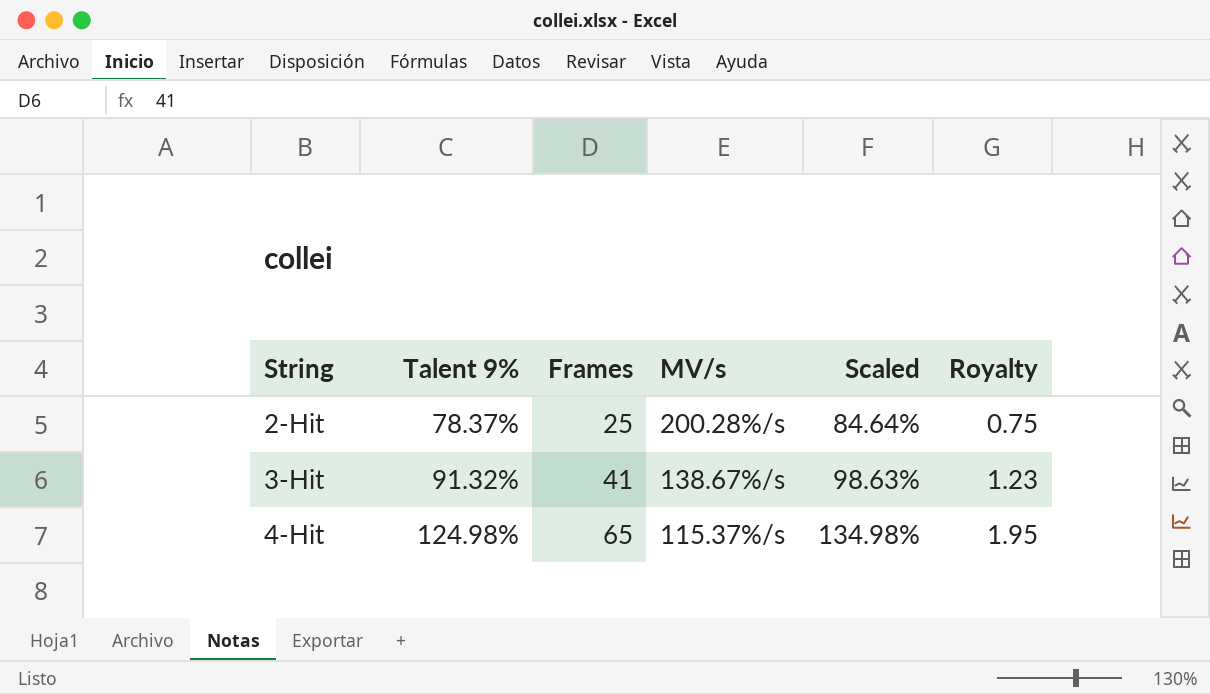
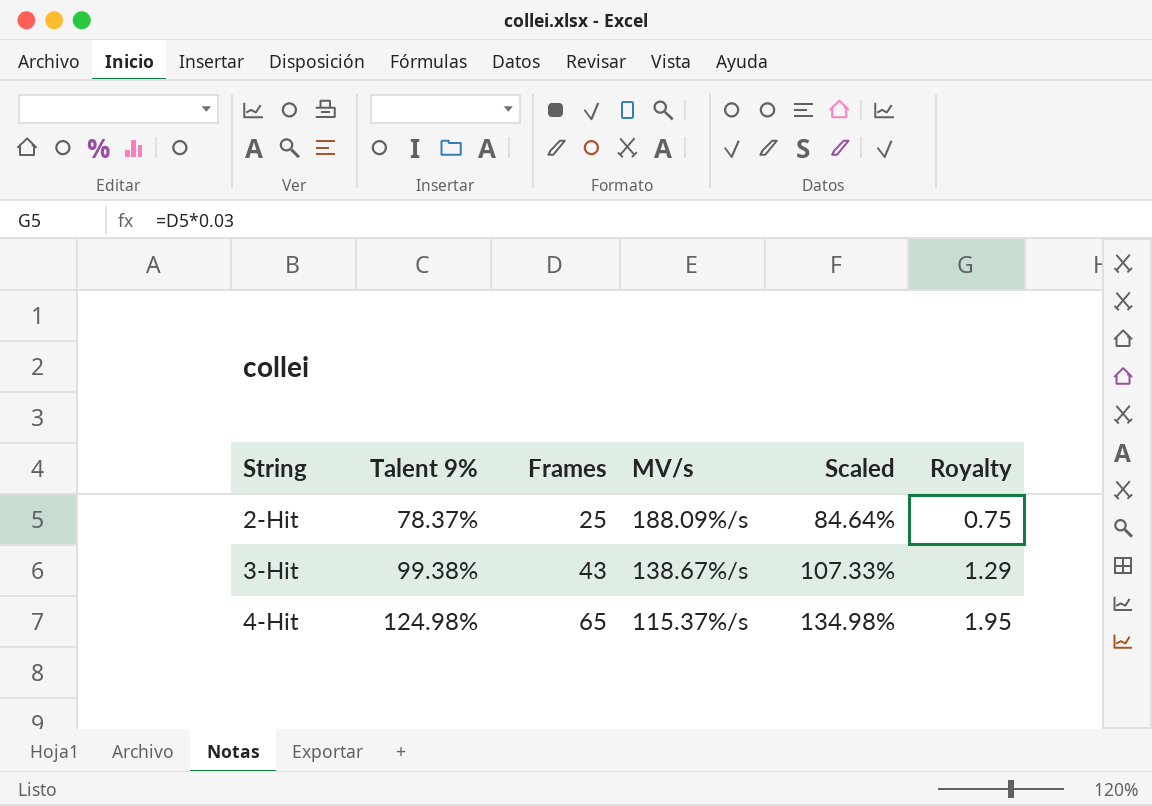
2-Hit | MV/s: 200.28%/s -> 188.09%/s
3-Hit | Talent 9%: 91.32% -> 99.38%
3-Hit | Frames: 41 -> 43
3-Hit | Scaled: 98.63% -> 107.33%
3-Hit | Royalty: 1.23 -> 1.29

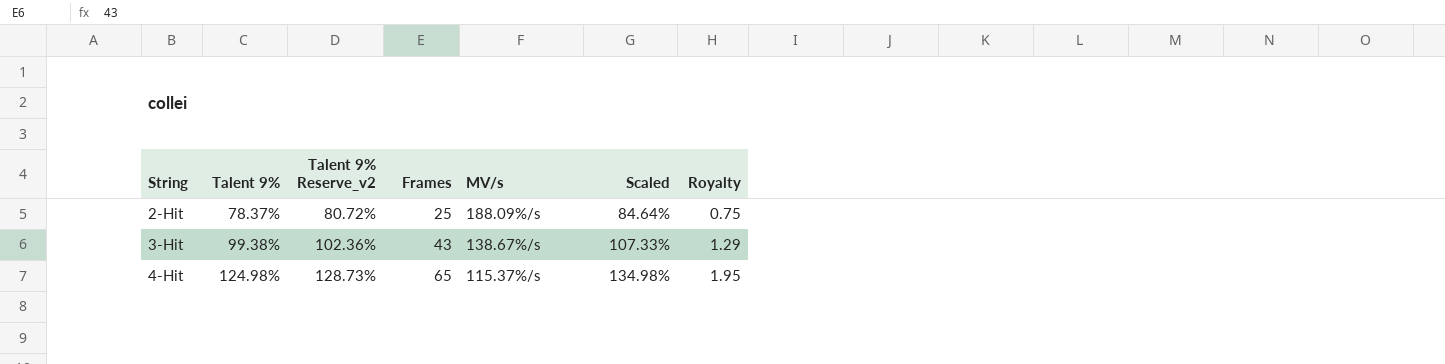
column Talent 9% Reserve_v2 | formula: none -> [Talent 9%] * 1.03

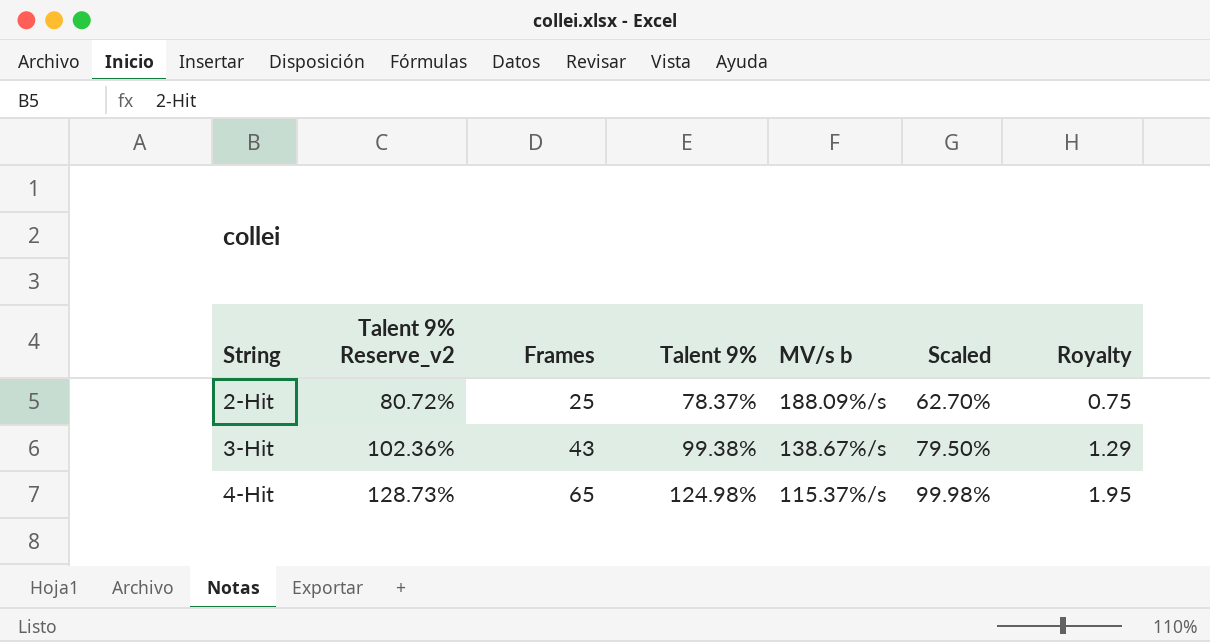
column Talent 9% | position: 2 -> 4
column name: MV/s -> MV/s b
column Scaled | formula: [Talent 9%] * 1.08 -> [Talent 9%] * 0.8

